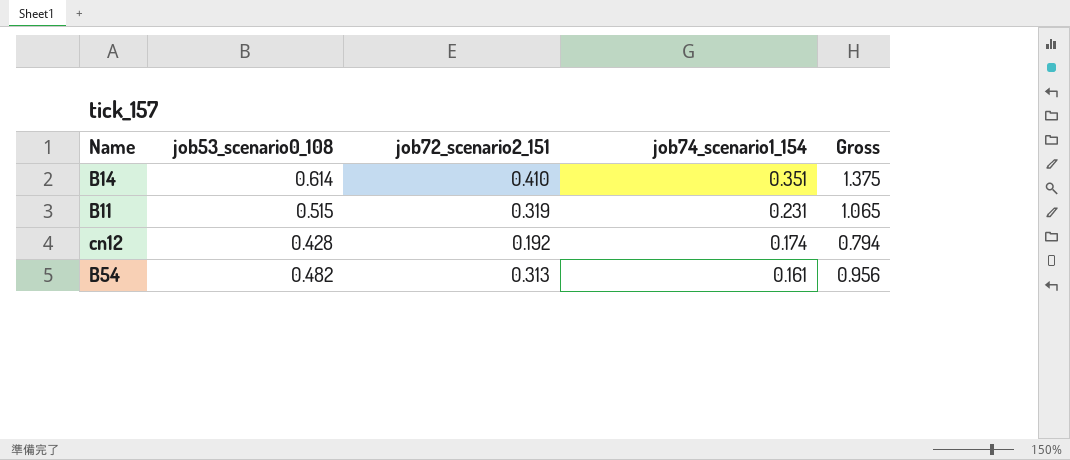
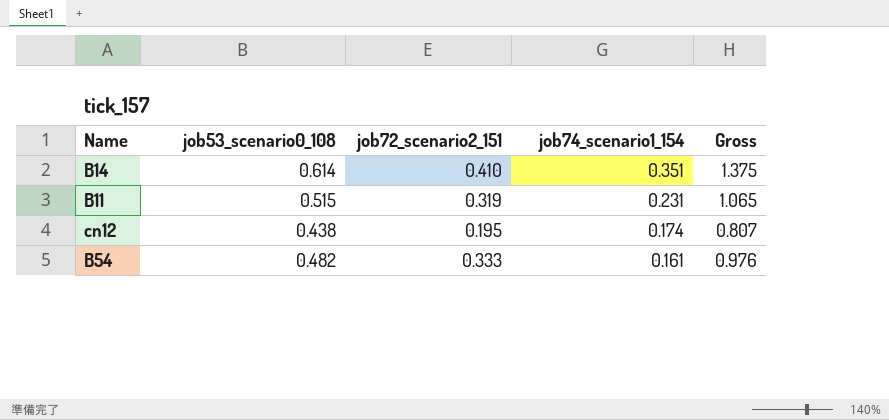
cn12 | job53_scenario0_108: 0.428 -> 0.438
cn12 | job72_scenario2_151: 0.192 -> 0.195
cn12 | Gross: 0.794 -> 0.807
B54 | job72_scenario2_151: 0.313 -> 0.333
B54 | Gross: 0.956 -> 0.976

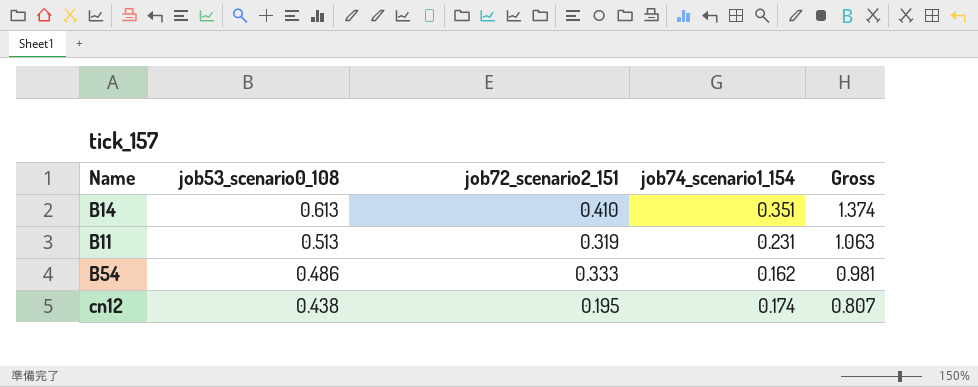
row order: job74_scenario1_154 descending -> job53_scenario0_108 descending
B14 | job53_scenario0_108: 0.614 -> 0.613
B14 | Gross: 1.375 -> 1.374
B11 | job53_scenario0_108: 0.515 -> 0.513
B11 | Gross: 1.065 -> 1.063
B54 | job53_scenario0_108: 0.482 -> 0.486
B54 | job74_scenario1_154: 0.161 -> 0.162
B54 | Gross: 0.976 -> 0.981

